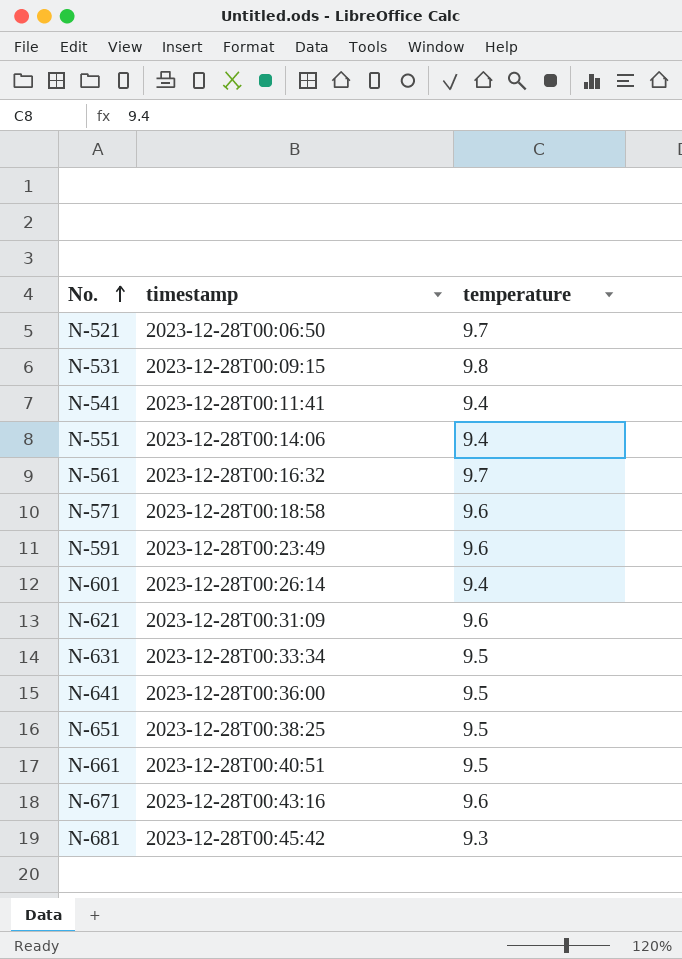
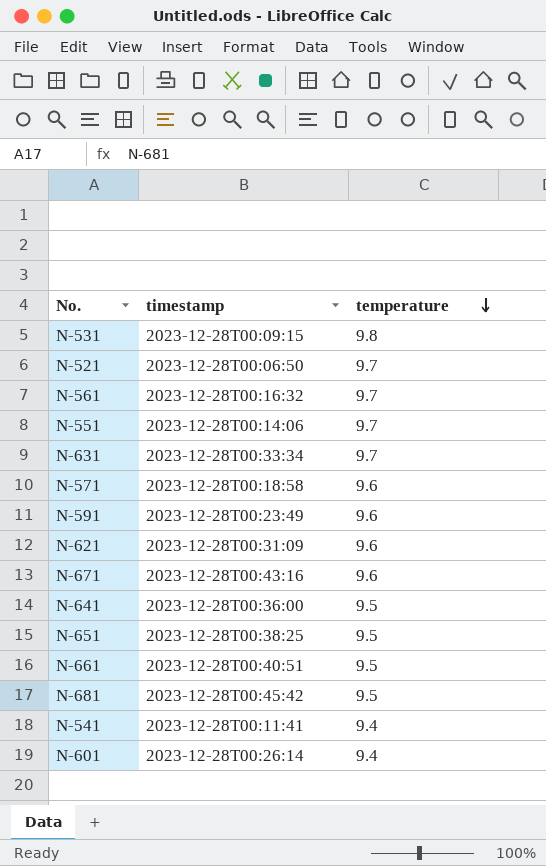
row order: No. ascending -> temperature descending
N-551 | temperature: 9.4 -> 9.7
N-631 | temperature: 9.5 -> 9.7
N-681 | temperature: 9.3 -> 9.5

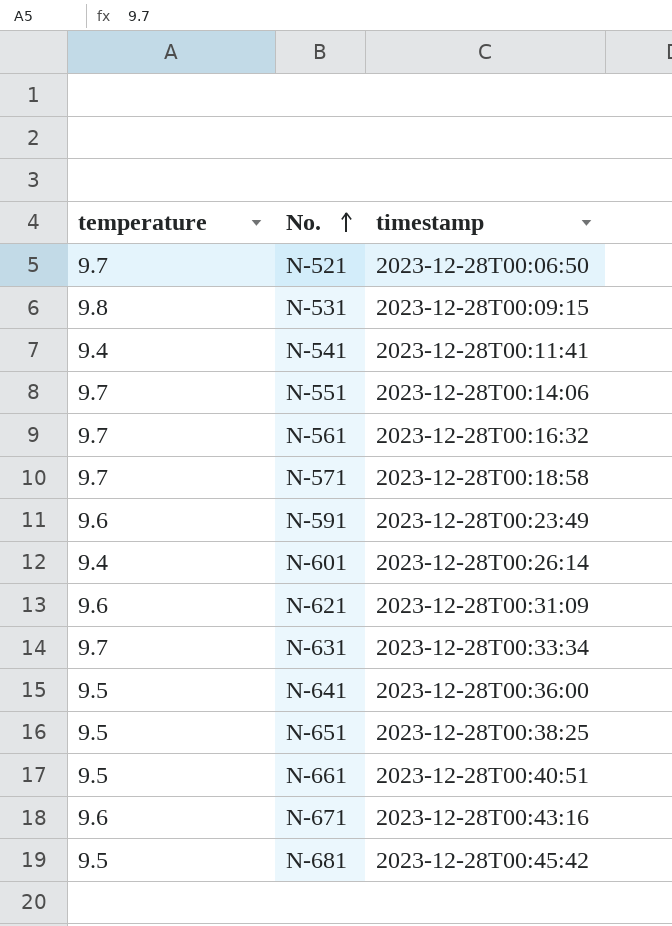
row order: temperature descending -> No. ascending
column temperature | position: 3 -> 1
N-571 | temperature: 9.6 -> 9.7

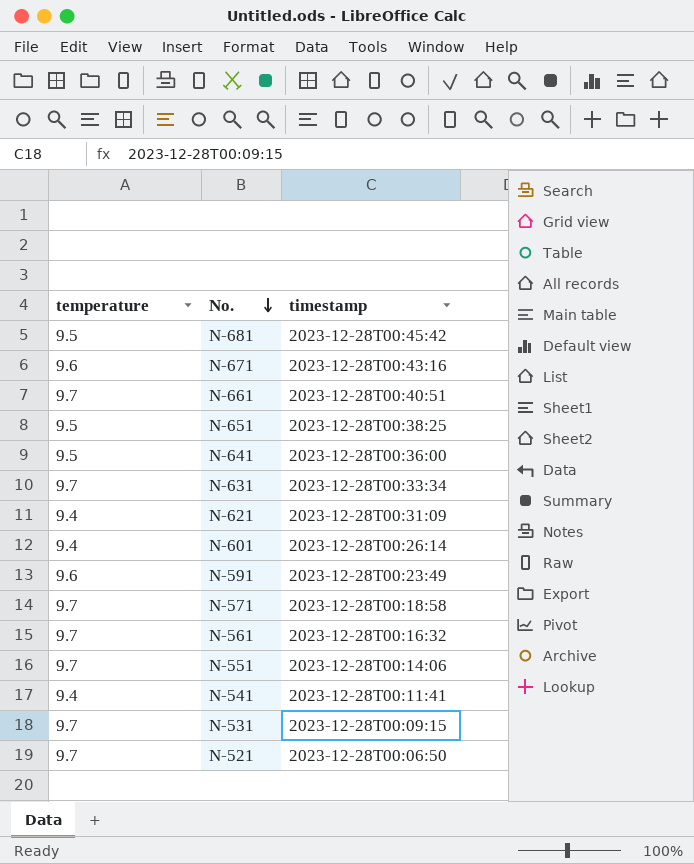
row order: No. ascending -> No. descending
N-661 | temperature: 9.5 -> 9.7
N-621 | temperature: 9.6 -> 9.4
N-531 | temperature: 9.8 -> 9.7

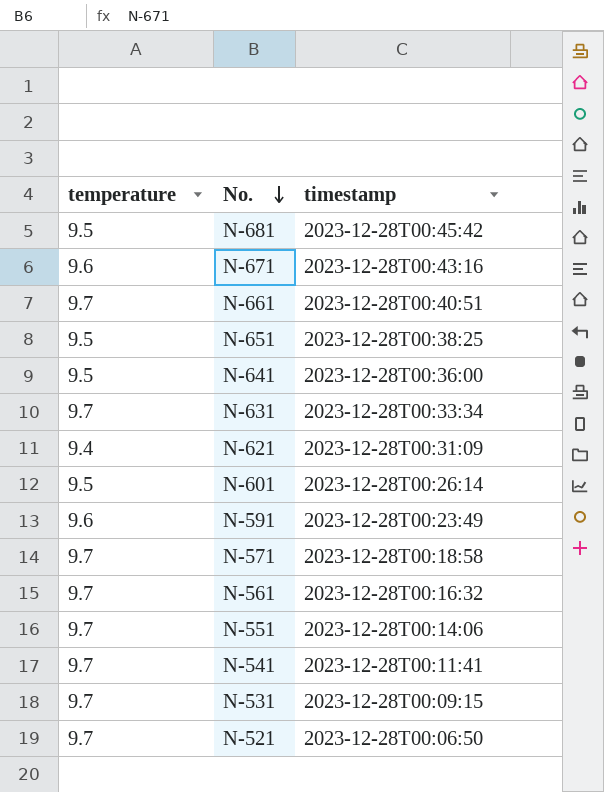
N-601 | temperature: 9.4 -> 9.5
N-541 | temperature: 9.4 -> 9.7

